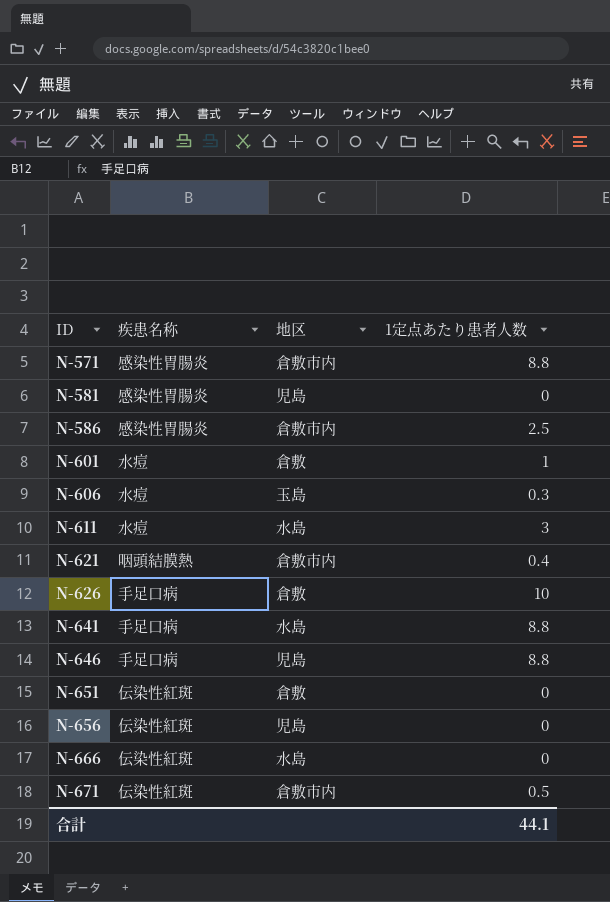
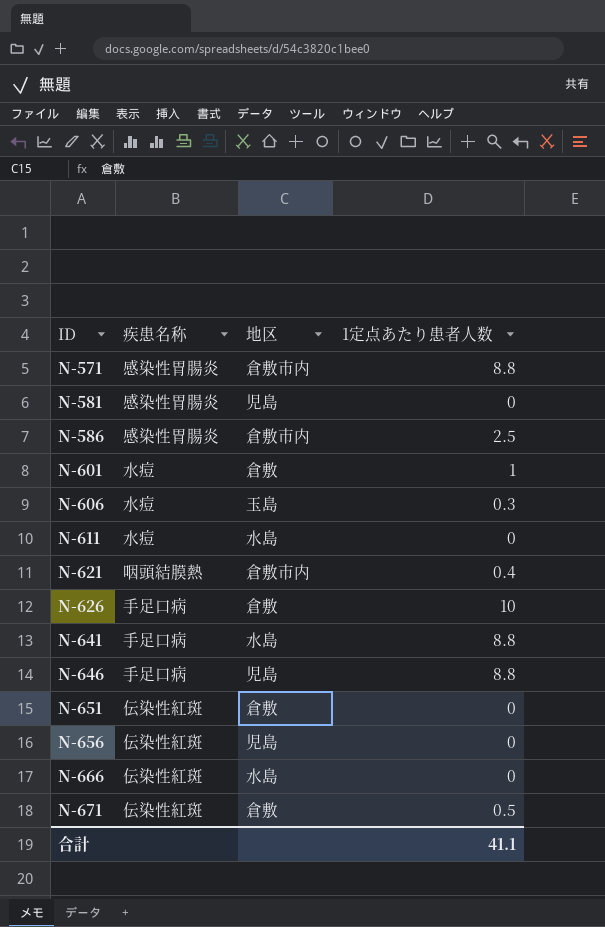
N-611 | 1定点あたり患者人数: 3 -> 0
N-671 | 地区: 倉敷市内 -> 倉敷
合計 | 1定点あたり患者人数: 44.1 -> 41.1

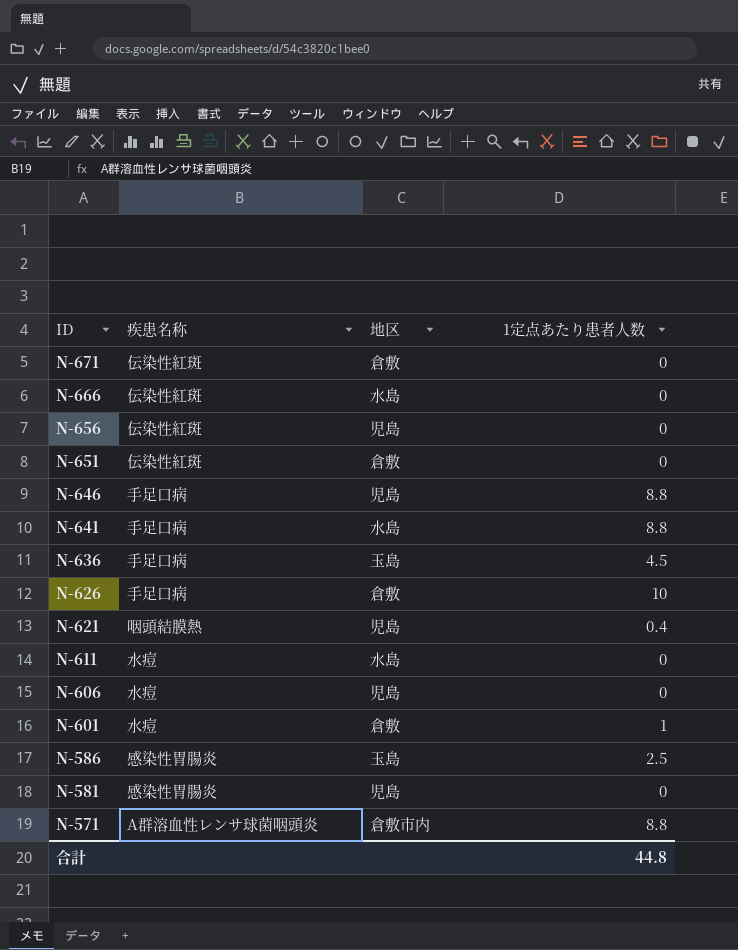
row order: ID ascending -> ID descending
N-671 | 1定点あたり患者人数: 0.5 -> 0
row N-636: none -> 手足口病 | 玉島 | 4.5
N-621 | 地区: 倉敷市内 -> 児島
N-606 | 地区: 玉島 -> 児島
N-606 | 1定点あたり患者人数: 0.3 -> 0
N-586 | 地区: 倉敷市内 -> 玉島
N-571 | 疾患名称: 感染性胃腸炎 -> A群溶血性レンサ球菌咽頭炎
合計 | 1定点あたり患者人数: 41.1 -> 44.8

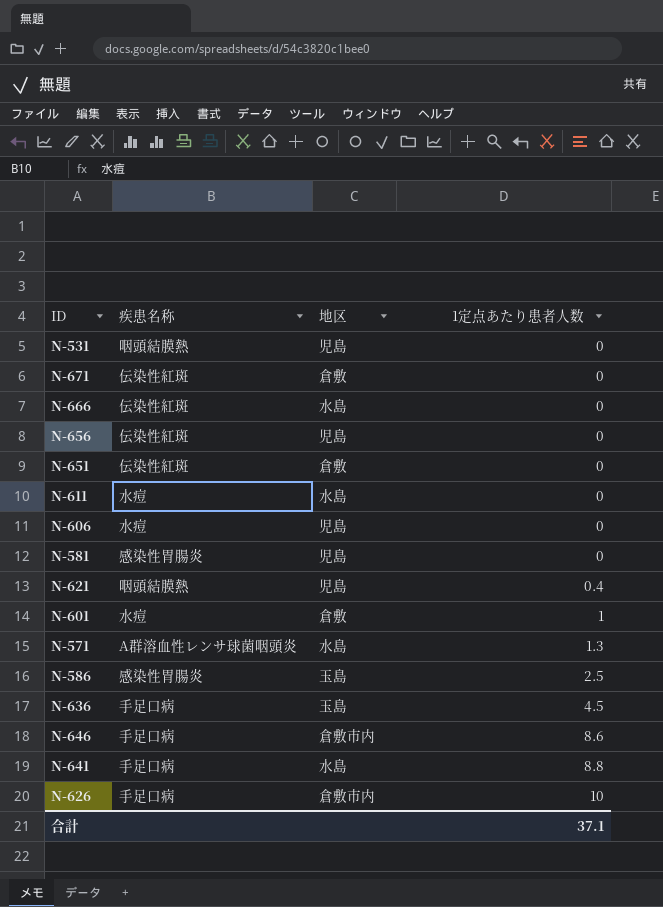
row order: ID descending -> 1定点あたり患者人数 ascending
row N-531: none -> 咽頭結膜熱 | 児島 | 0
N-571 | 地区: 倉敷市内 -> 水島
N-571 | 1定点あたり患者人数: 8.8 -> 1.3
N-646 | 地区: 児島 -> 倉敷市内
N-646 | 1定点あたり患者人数: 8.8 -> 8.6
N-626 | 地区: 倉敷 -> 倉敷市内
合計 | 1定点あたり患者人数: 44.8 -> 37.1

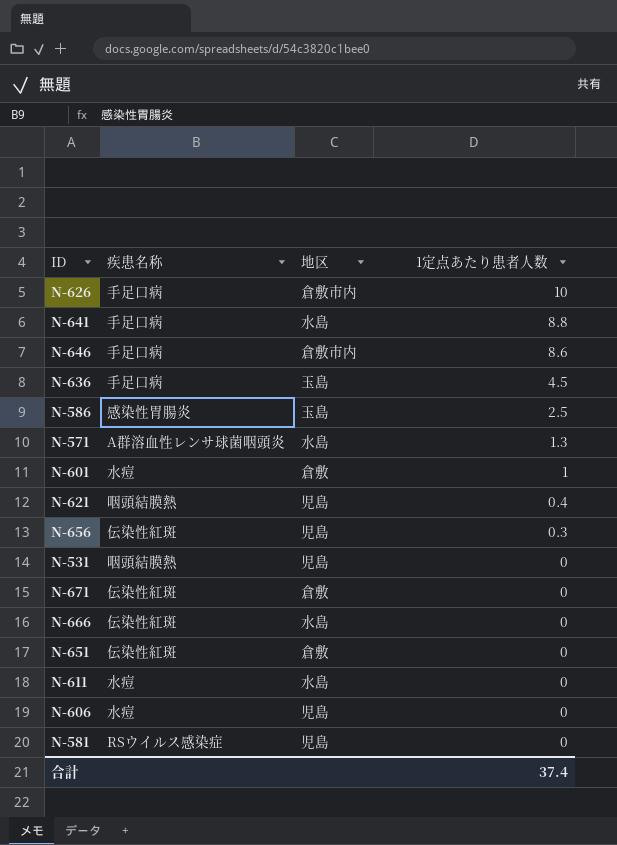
row order: 1定点あたり患者人数 ascending -> 1定点あたり患者人数 descending
N-656 | 1定点あたり患者人数: 0 -> 0.3
N-581 | 疾患名称: 感染性胃腸炎 -> RSウイルス感染症
合計 | 1定点あたり患者人数: 37.1 -> 37.4

